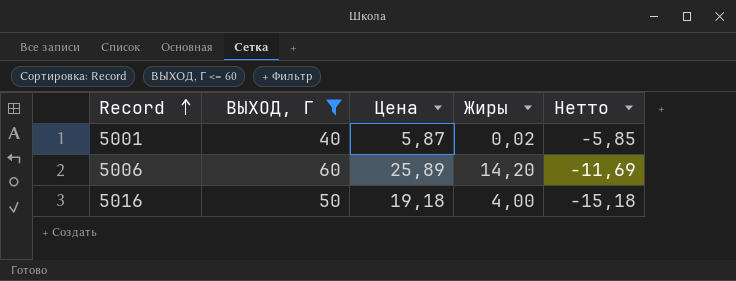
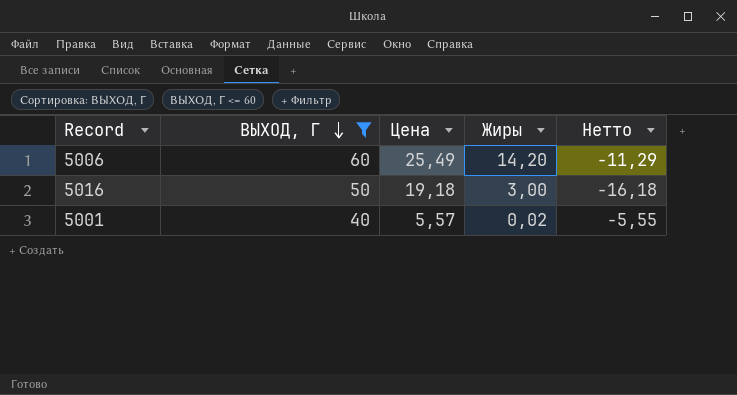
row order: Record ascending -> ВЫХОД, Г descending
5006 | Цена: 25,89 -> 25,49
5006 | Нетто: -11,69 -> -11,29
5016 | Жиры: 4,00 -> 3,00
5016 | Нетто: -15,18 -> -16,18
5001 | Цена: 5,87 -> 5,57
5001 | Нетто: -5,85 -> -5,55

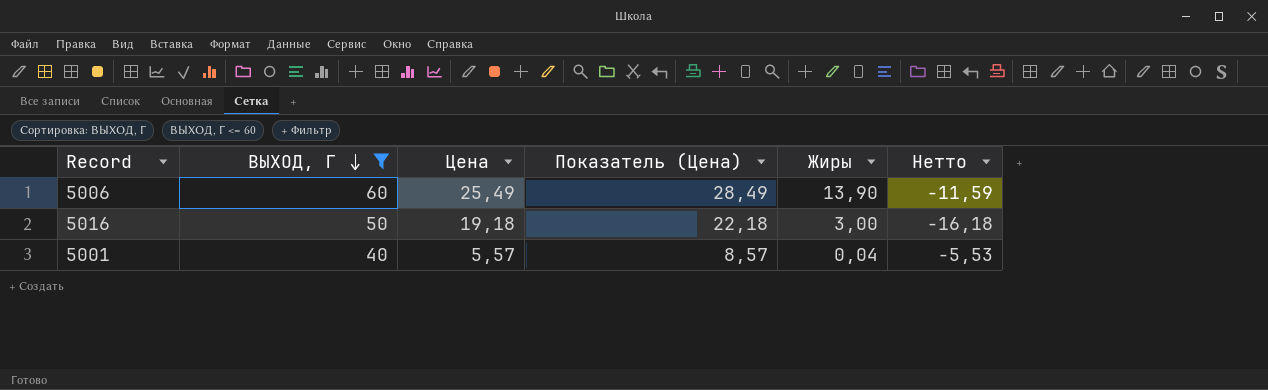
column Показатель (Цена) | formula: none -> [Цена] + 3
5006 | Жиры: 14,20 -> 13,90
5006 | Нетто: -11,29 -> -11,59
5001 | Жиры: 0,02 -> 0,04
5001 | Нетто: -5,55 -> -5,53

